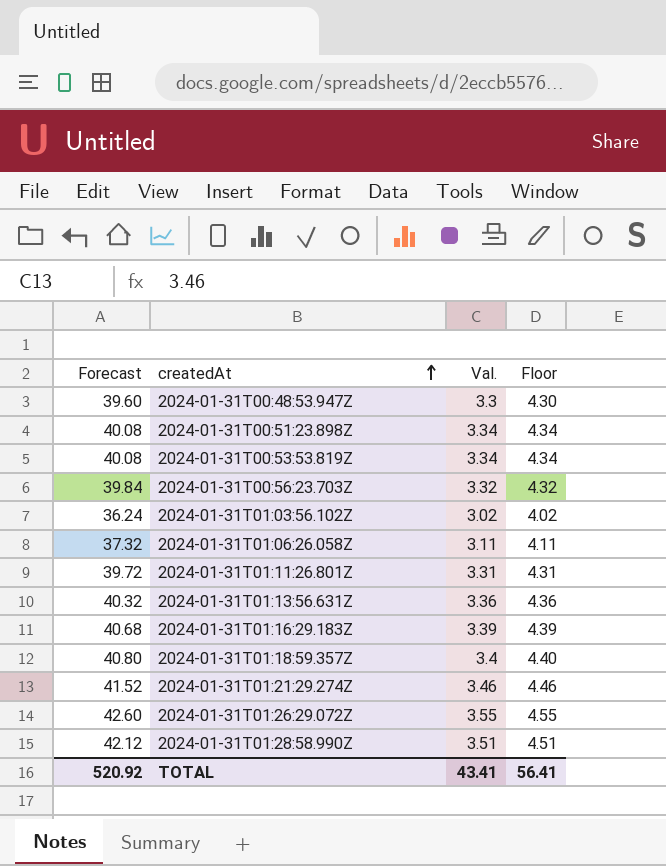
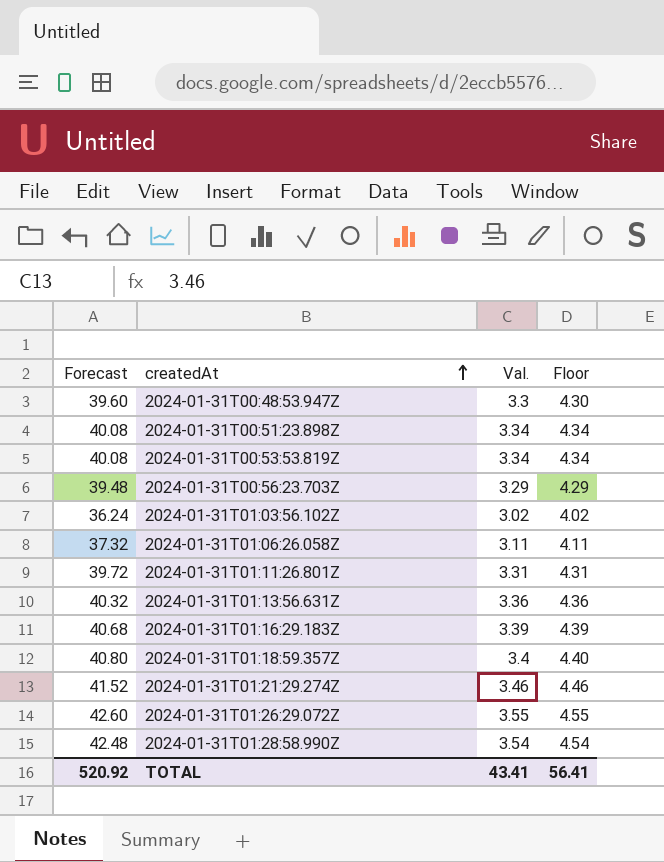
2024-01-31T00:56:23.703Z | Forecast: 39.84 -> 39.48
2024-01-31T00:56:23.703Z | Val.: 3.32 -> 3.29
2024-01-31T00:56:23.703Z | Floor: 4.32 -> 4.29
2024-01-31T01:28:58.990Z | Forecast: 42.12 -> 42.48
2024-01-31T01:28:58.990Z | Val.: 3.51 -> 3.54
2024-01-31T01:28:58.990Z | Floor: 4.51 -> 4.54

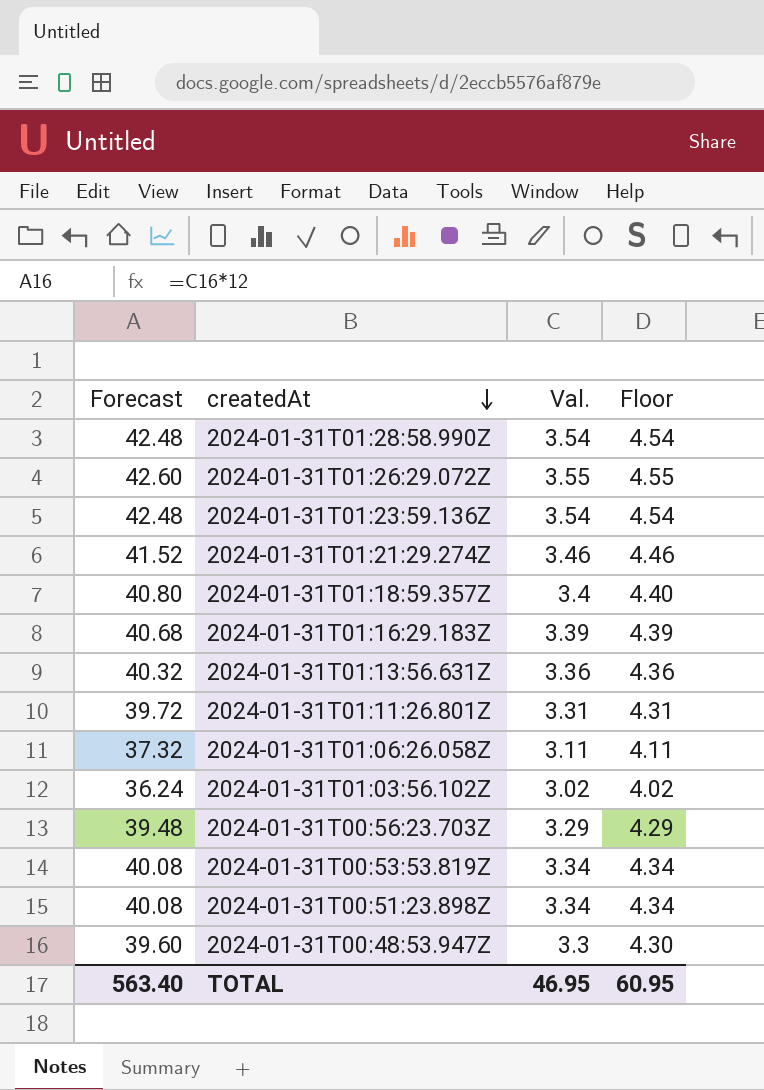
row order: createdAt ascending -> createdAt descending
row 2024-01-31T01:23:59.136Z: none -> 42.48 | 3.54 | 4.54
TOTAL | Forecast: 520.92 -> 563.40
TOTAL | Val.: 43.41 -> 46.95
TOTAL | Floor: 56.41 -> 60.95

